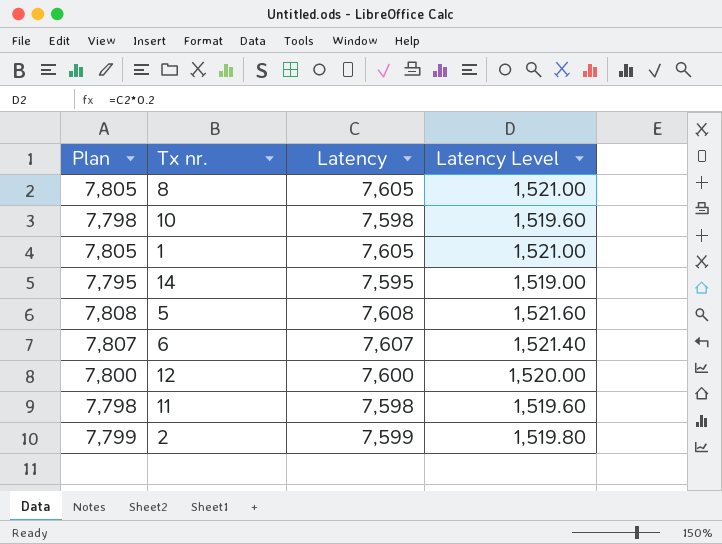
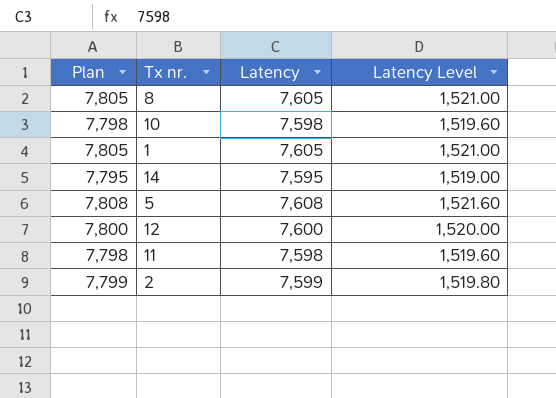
row 6: 7,807 | 7,607 | 1,521.40 -> none

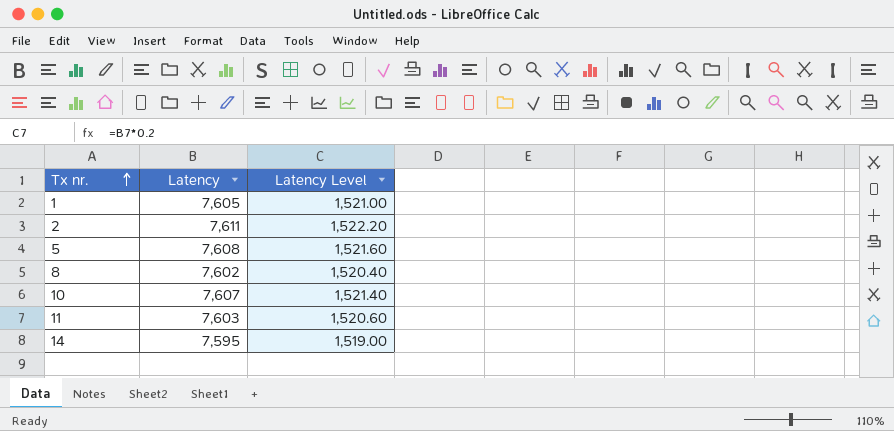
row order: none -> Tx nr. ascending
column Plan | formula: [Latency] + 200 -> none
row 12: 7,800 | 7,600 | 1,520.00 -> none
2 | Latency: 7,599 -> 7,611
2 | Latency Level: 1,519.80 -> 1,522.20
8 | Latency: 7,605 -> 7,602
8 | Latency Level: 1,521.00 -> 1,520.40
10 | Latency: 7,598 -> 7,607
10 | Latency Level: 1,519.60 -> 1,521.40
11 | Latency: 7,598 -> 7,603
11 | Latency Level: 1,519.60 -> 1,520.60

